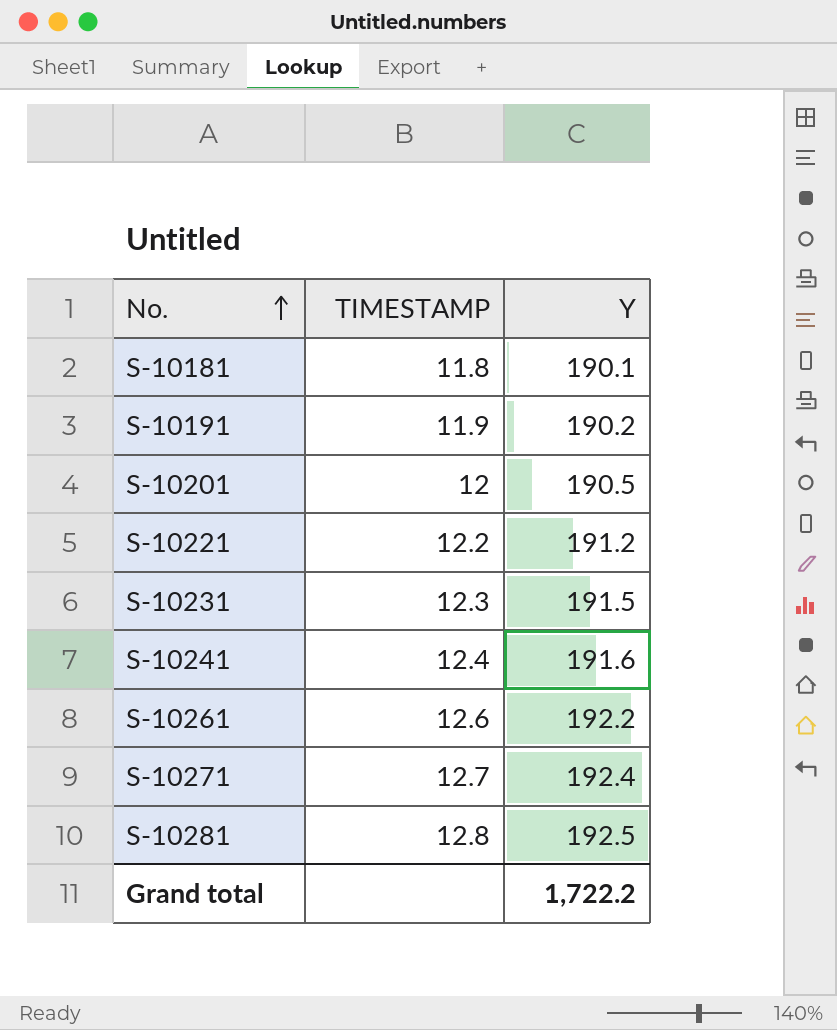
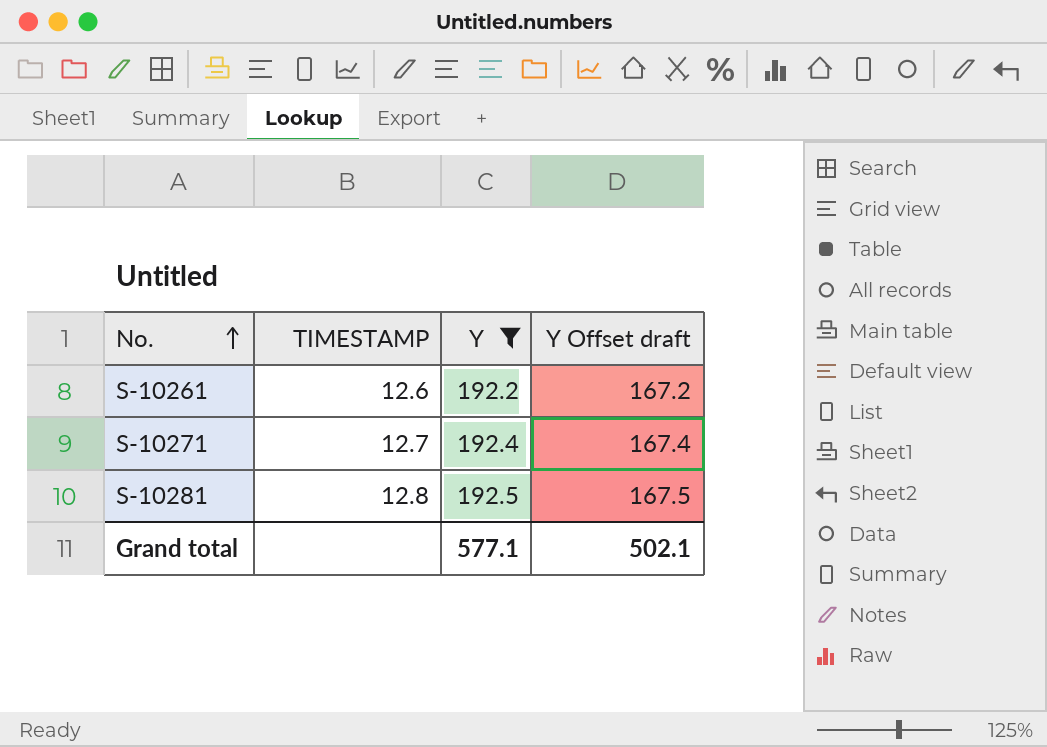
filter: none -> Y >= 192.2
column Y Offset draft | formula: none -> [Y] - 25
Grand total | Y: 1,722.2 -> 577.1

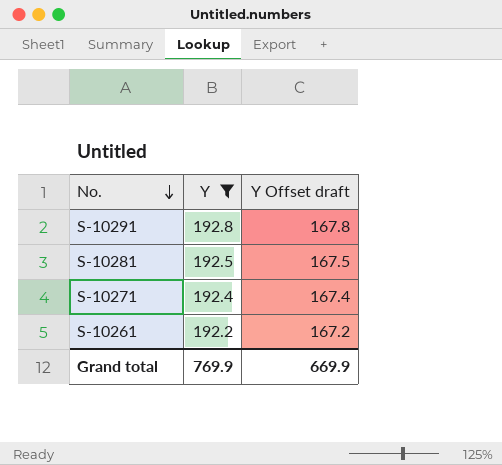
row order: No. ascending -> No. descending
column TIMESTAMP | position: 2 -> none
row S-10291: none -> 192.8 | 167.8
Grand total | Y: 577.1 -> 769.9
Grand total | Y Offset draft: 502.1 -> 669.9

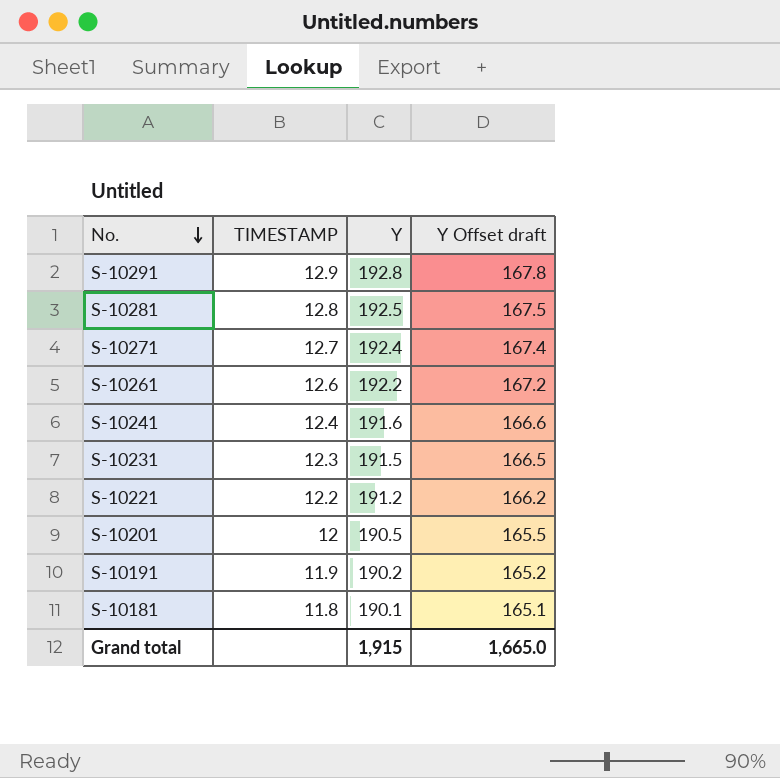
filter: Y >= 192.2 -> none
column TIMESTAMP | position: none -> 2
Grand total | Y: 769.9 -> 1,915
Grand total | Y Offset draft: 669.9 -> 1,665.0

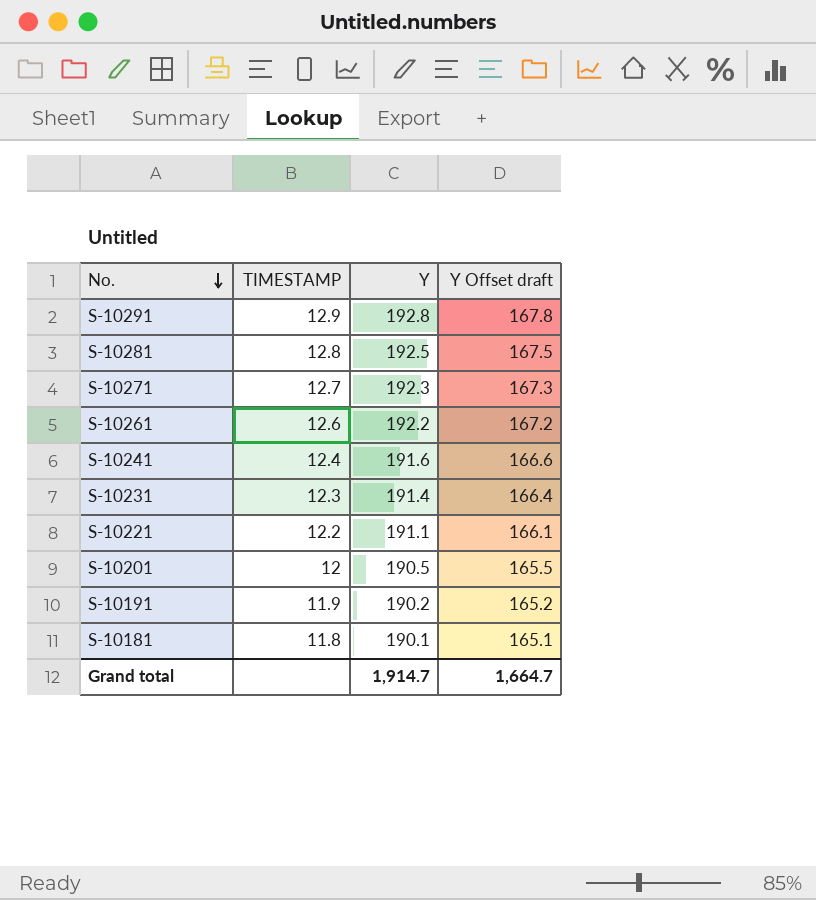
S-10271 | Y: 192.4 -> 192.3
S-10271 | Y Offset draft: 167.4 -> 167.3
S-10231 | Y: 191.5 -> 191.4
S-10231 | Y Offset draft: 166.5 -> 166.4
S-10221 | Y: 191.2 -> 191.1
S-10221 | Y Offset draft: 166.2 -> 166.1
Grand total | Y: 1,915 -> 1,914.7
Grand total | Y Offset draft: 1,665.0 -> 1,664.7

